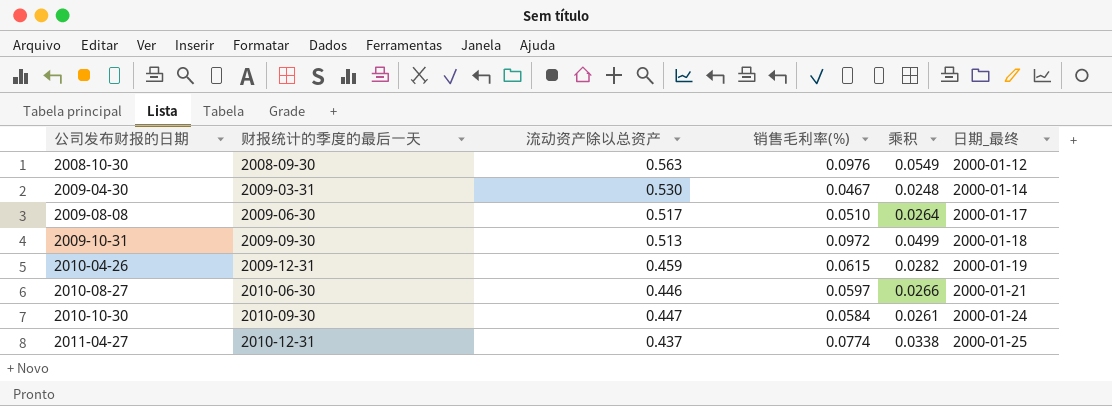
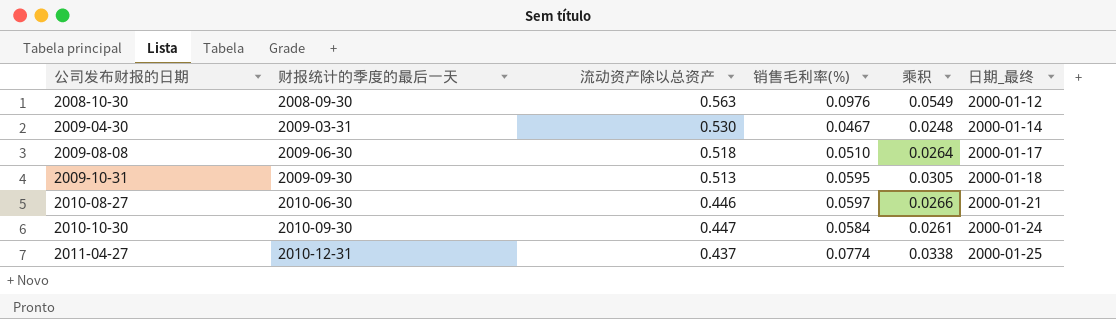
row 2010-04-26: 2009-12-31 | 0.459 | 0.0615 | 0.0282 | 2000-01-19 -> none
2009-08-08 | 流动资产除以总资产: 0.517 -> 0.518
2009-10-31 | 销售毛利率(%): 0.0972 -> 0.0595
2009-10-31 | 乘积: 0.0499 -> 0.0305

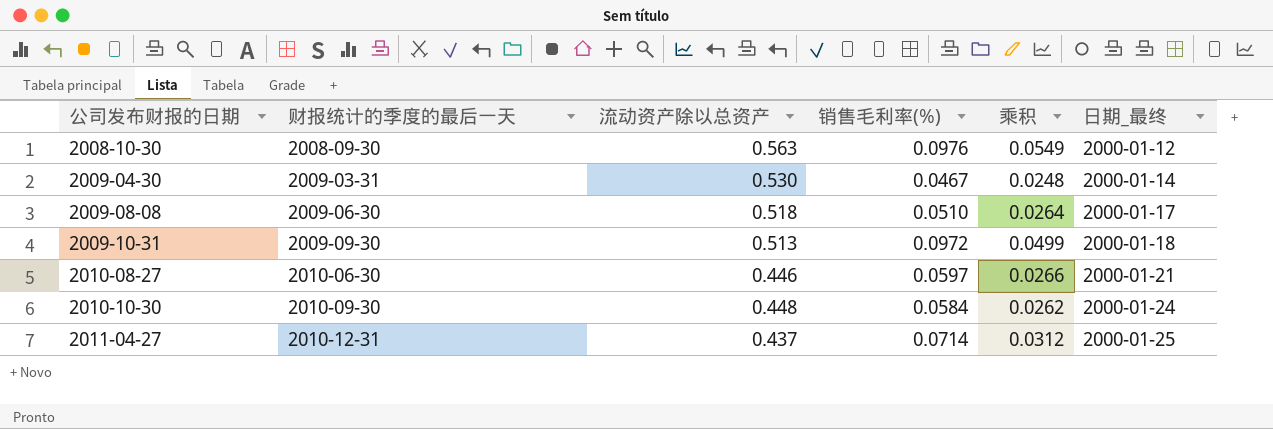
2009-10-31 | 销售毛利率(%): 0.0595 -> 0.0972
2009-10-31 | 乘积: 0.0305 -> 0.0499
2010-10-30 | 流动资产除以总资产: 0.447 -> 0.448
2010-10-30 | 乘积: 0.0261 -> 0.0262
2011-04-27 | 销售毛利率(%): 0.0774 -> 0.0714
2011-04-27 | 乘积: 0.0338 -> 0.0312

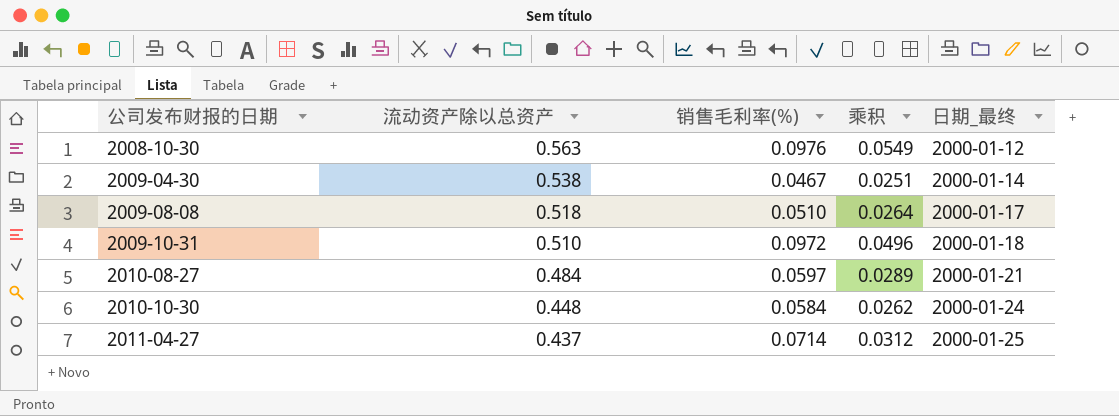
column 财报统计的季度的最后一天 | position: 2 -> none
2009-04-30 | 流动资产除以总资产: 0.530 -> 0.538
2009-04-30 | 乘积: 0.0248 -> 0.0251
2009-10-31 | 流动资产除以总资产: 0.513 -> 0.510
2009-10-31 | 乘积: 0.0499 -> 0.0496
2010-08-27 | 流动资产除以总资产: 0.446 -> 0.484
2010-08-27 | 乘积: 0.0266 -> 0.0289

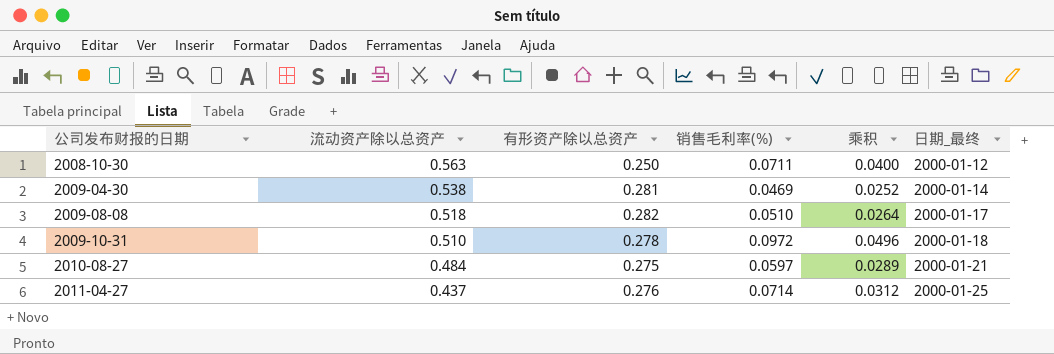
column 有形资产除以总资产 | position: none -> 3
row 2010-10-30: 0.448 | 0.0584 | 0.0262 | 2000-01-24 -> none
2008-10-30 | 销售毛利率(%): 0.0976 -> 0.0711
2008-10-30 | 乘积: 0.0549 -> 0.0400
2009-04-30 | 销售毛利率(%): 0.0467 -> 0.0469
2009-04-30 | 乘积: 0.0251 -> 0.0252

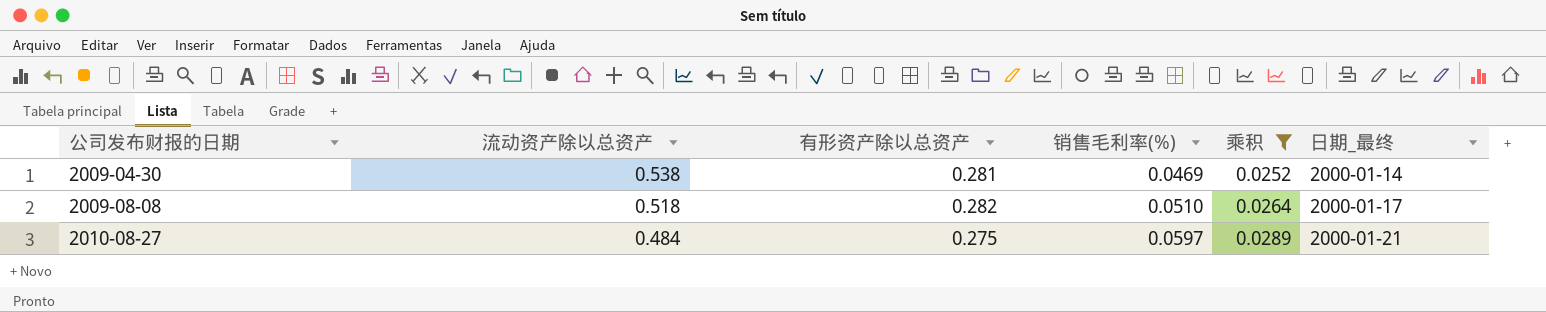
filter: none -> 乘积 <= 0.0289

